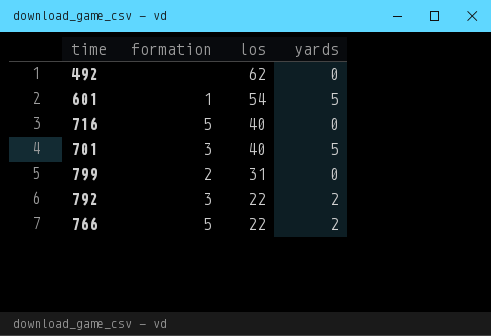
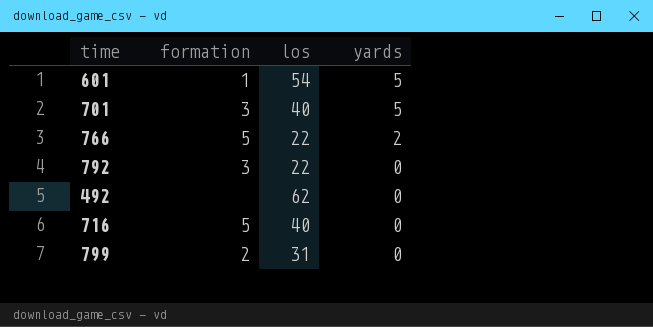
row order: los descending -> yards descending
792 | yards: 2 -> 0

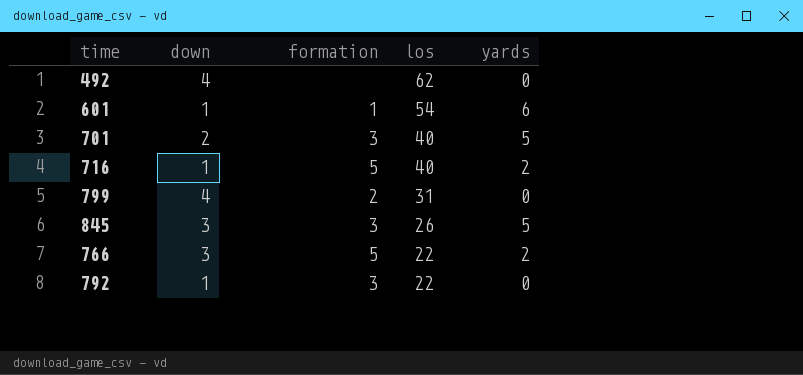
row order: yards descending -> los descending
column down | position: none -> 2
601 | yards: 5 -> 6
716 | yards: 0 -> 2
row 845: none -> 3 | 3 | 26 | 5

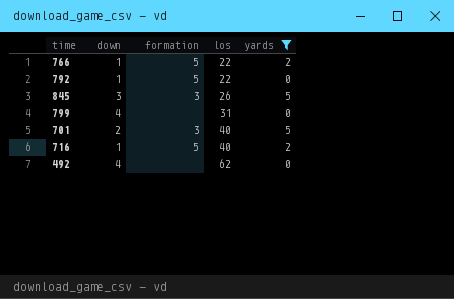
filter: none -> yards != 6
row order: los descending -> los ascending
766 | down: 3 -> 1
792 | formation: 3 -> 5
799 | formation: 2 -> none

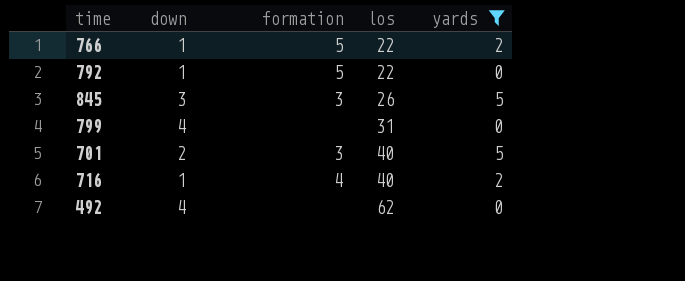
716 | formation: 5 -> 4

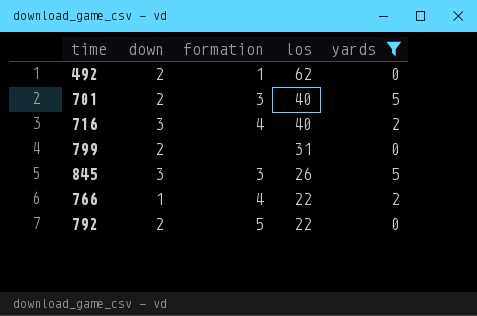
row order: los ascending -> los descending
492 | down: 4 -> 2
492 | formation: none -> 1
716 | down: 1 -> 3
799 | down: 4 -> 2
766 | formation: 5 -> 4
792 | down: 1 -> 2

